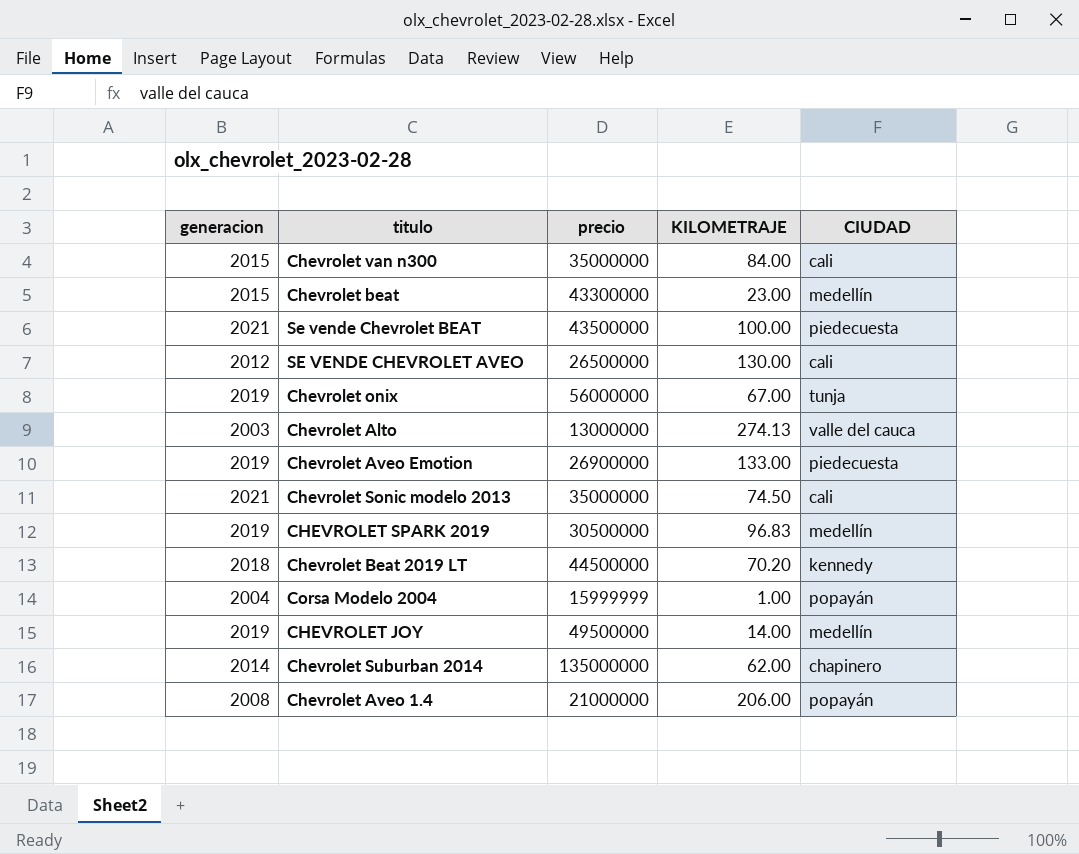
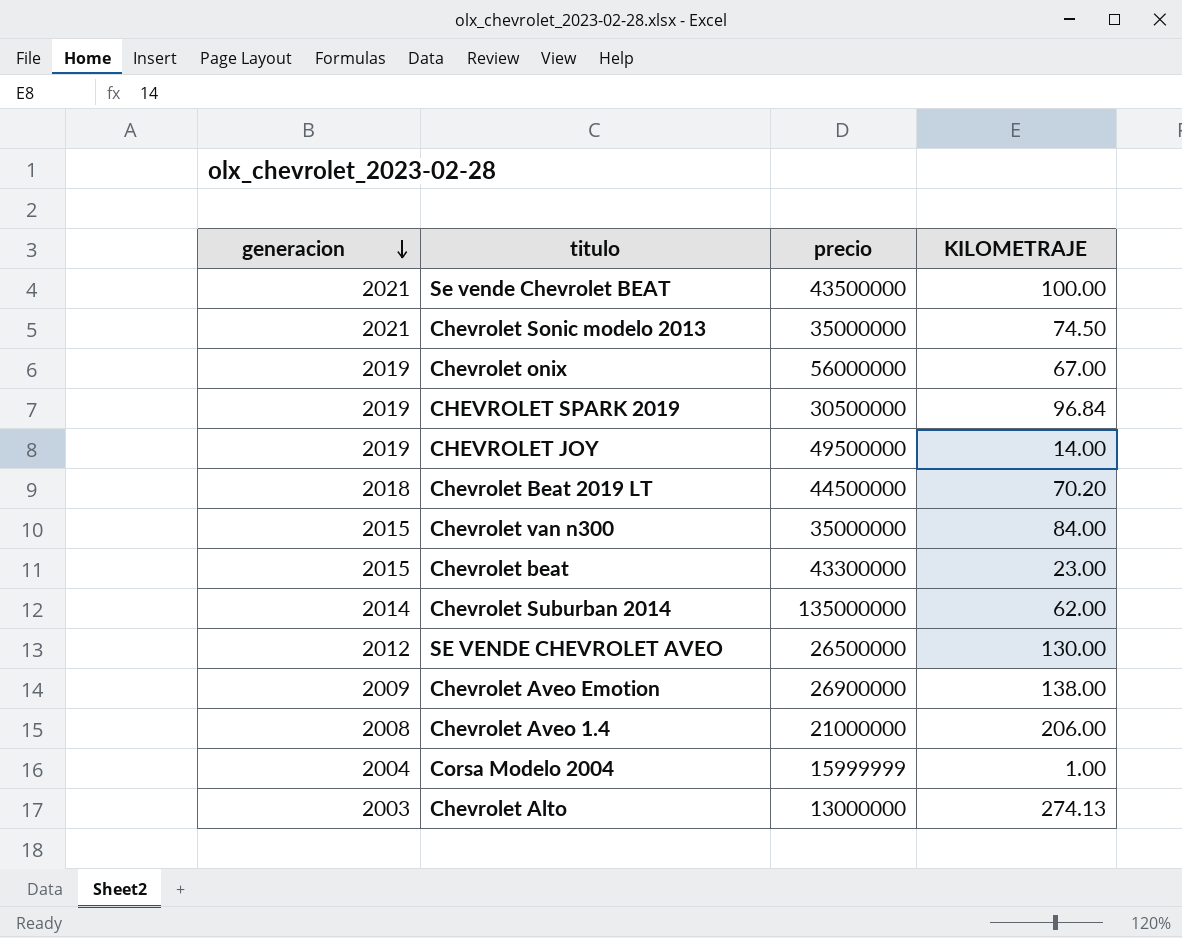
row order: none -> generacion descending
column CIUDAD | position: 5 -> none
CHEVROLET SPARK 2019 | KILOMETRAJE: 96.83 -> 96.84
Chevrolet Aveo Emotion | generacion: 2019 -> 2009
Chevrolet Aveo Emotion | KILOMETRAJE: 133.00 -> 138.00

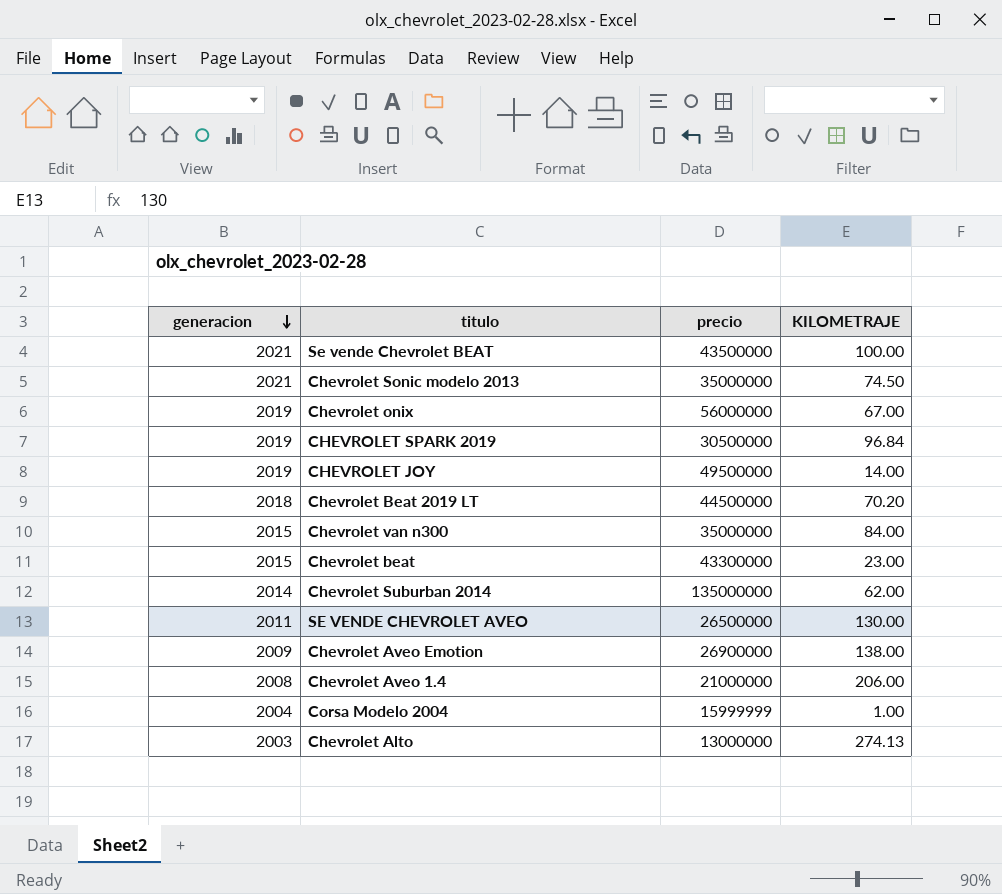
SE VENDE CHEVROLET AVEO | generacion: 2012 -> 2011

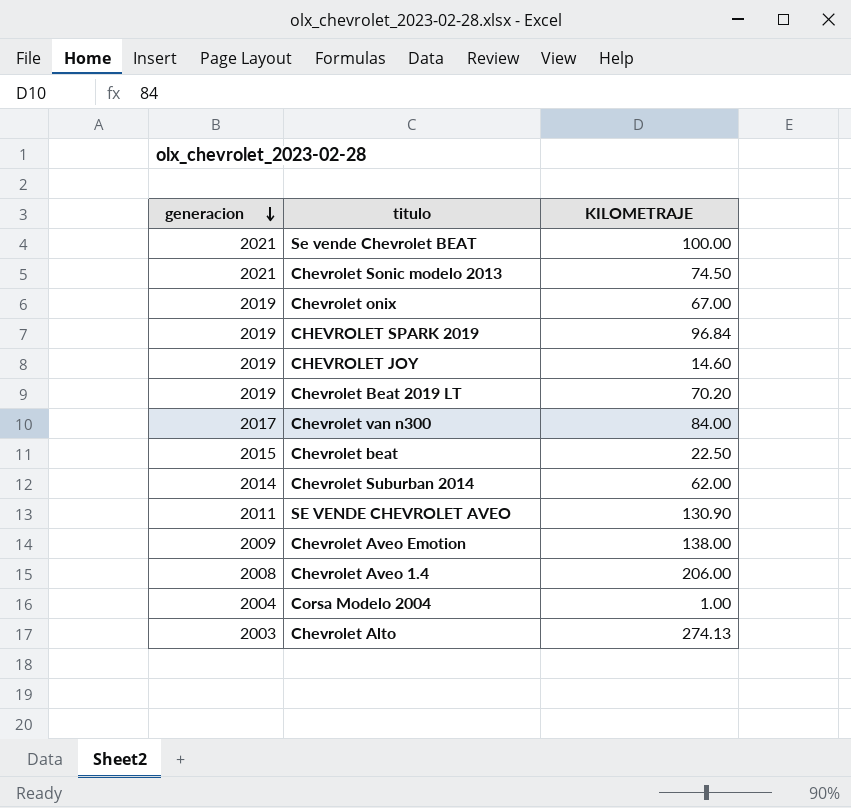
column precio | position: 3 -> none
CHEVROLET JOY | KILOMETRAJE: 14.00 -> 14.60
Chevrolet Beat 2019 LT | generacion: 2018 -> 2019
Chevrolet van n300 | generacion: 2015 -> 2017
Chevrolet beat | KILOMETRAJE: 23.00 -> 22.50
SE VENDE CHEVROLET AVEO | KILOMETRAJE: 130.00 -> 130.90

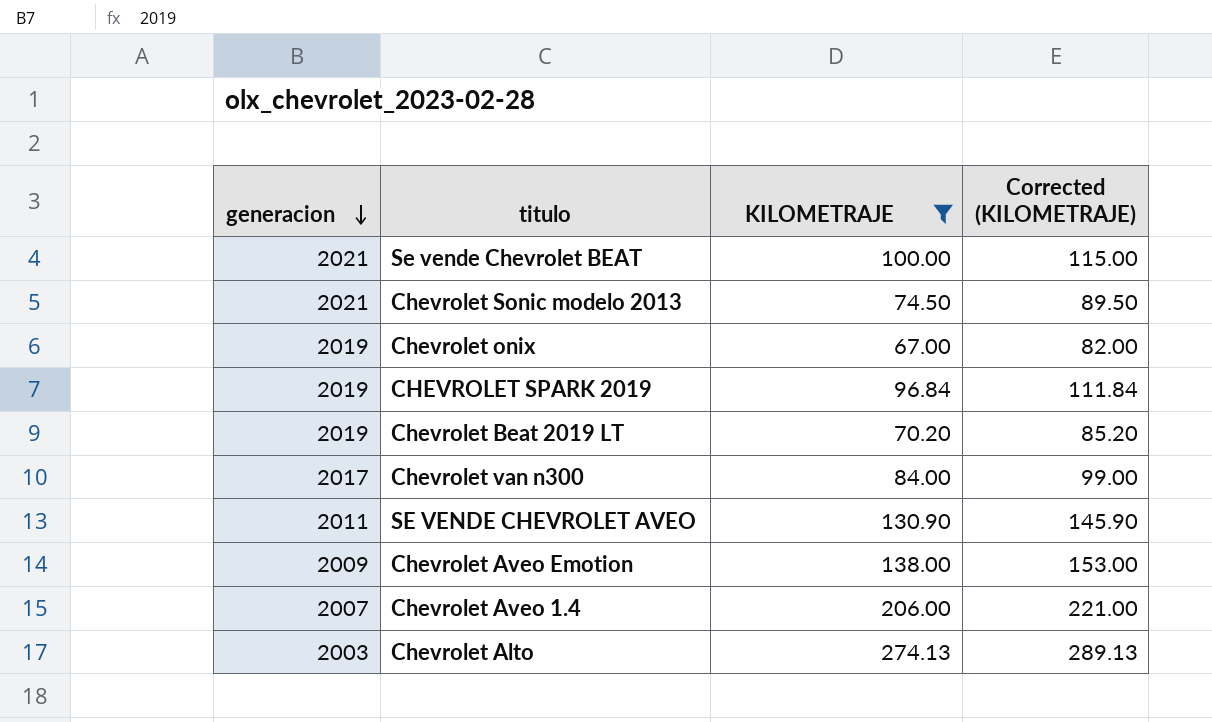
filter: none -> KILOMETRAJE >= 67.00
column Corrected (KILOMETRAJE) | formula: none -> [KILOMETRAJE] + 15
Chevrolet Aveo 1.4 | generacion: 2008 -> 2007

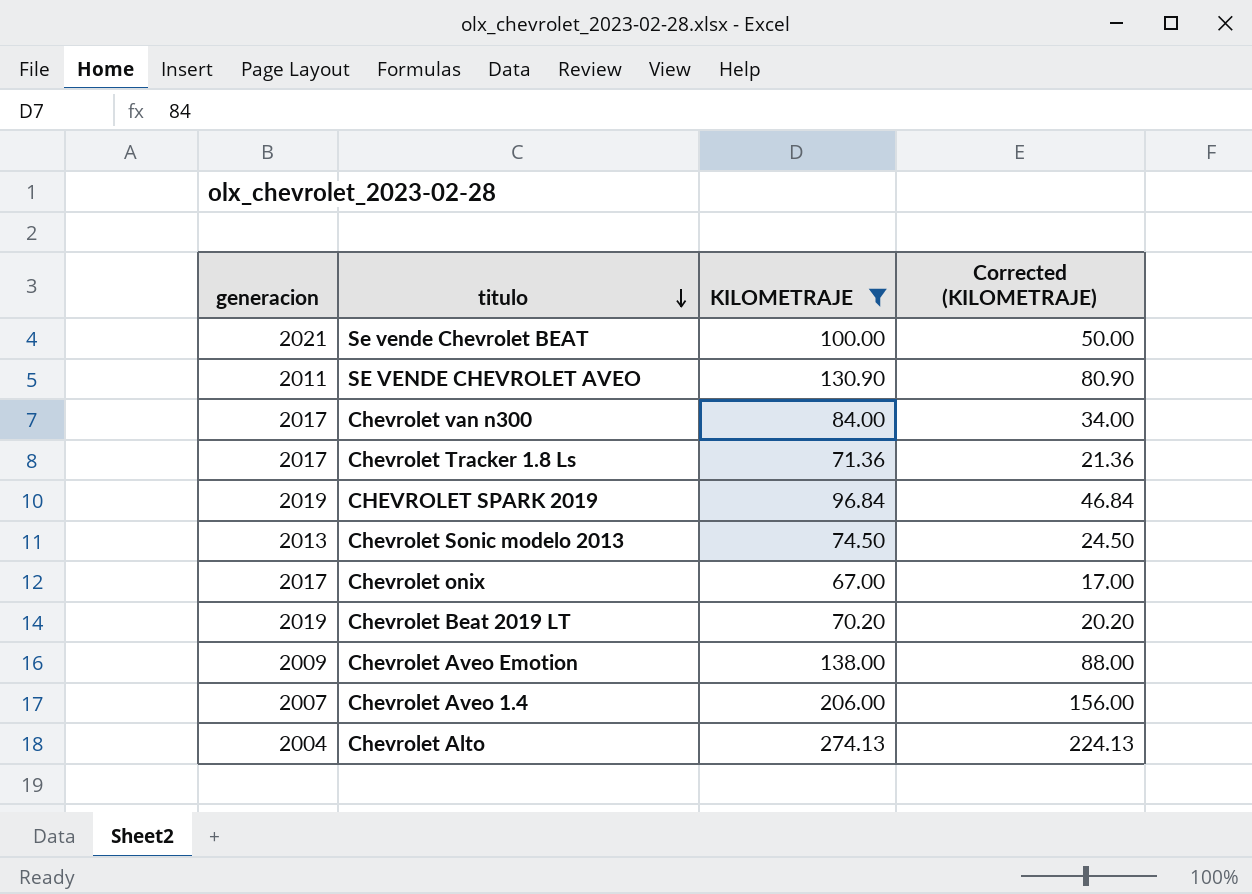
row order: generacion descending -> titulo descending
column Corrected (KILOMETRAJE) | formula: [KILOMETRAJE] + 15 -> [KILOMETRAJE] - 50
row Chevrolet Tracker 1.8 Ls: none -> 2017 | 71.36 | 21.36
Chevrolet Sonic modelo 2013 | generacion: 2021 -> 2013
Chevrolet onix | generacion: 2019 -> 2017
Chevrolet Alto | generacion: 2003 -> 2004

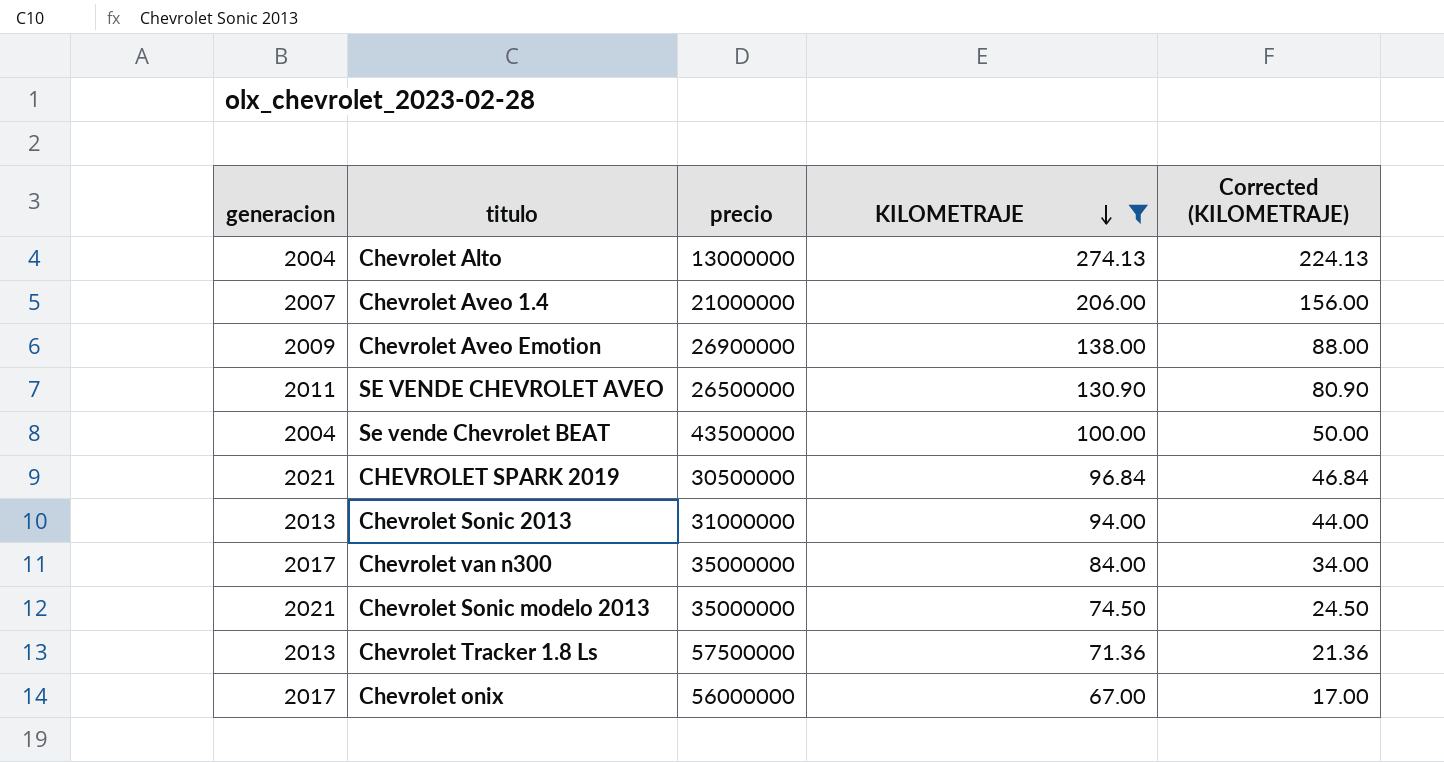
row order: titulo descending -> KILOMETRAJE descending
column precio | position: none -> 3
row Chevrolet Beat 2019 LT: 2019 | 70.20 | 20.20 -> none
Se vende Chevrolet BEAT | generacion: 2021 -> 2004
CHEVROLET SPARK 2019 | generacion: 2019 -> 2021
row Chevrolet Sonic 2013: none -> 2013 | 31000000 | 94.00 | 44.00
Chevrolet Sonic modelo 2013 | generacion: 2013 -> 2021
Chevrolet Tracker 1.8 Ls | generacion: 2017 -> 2013

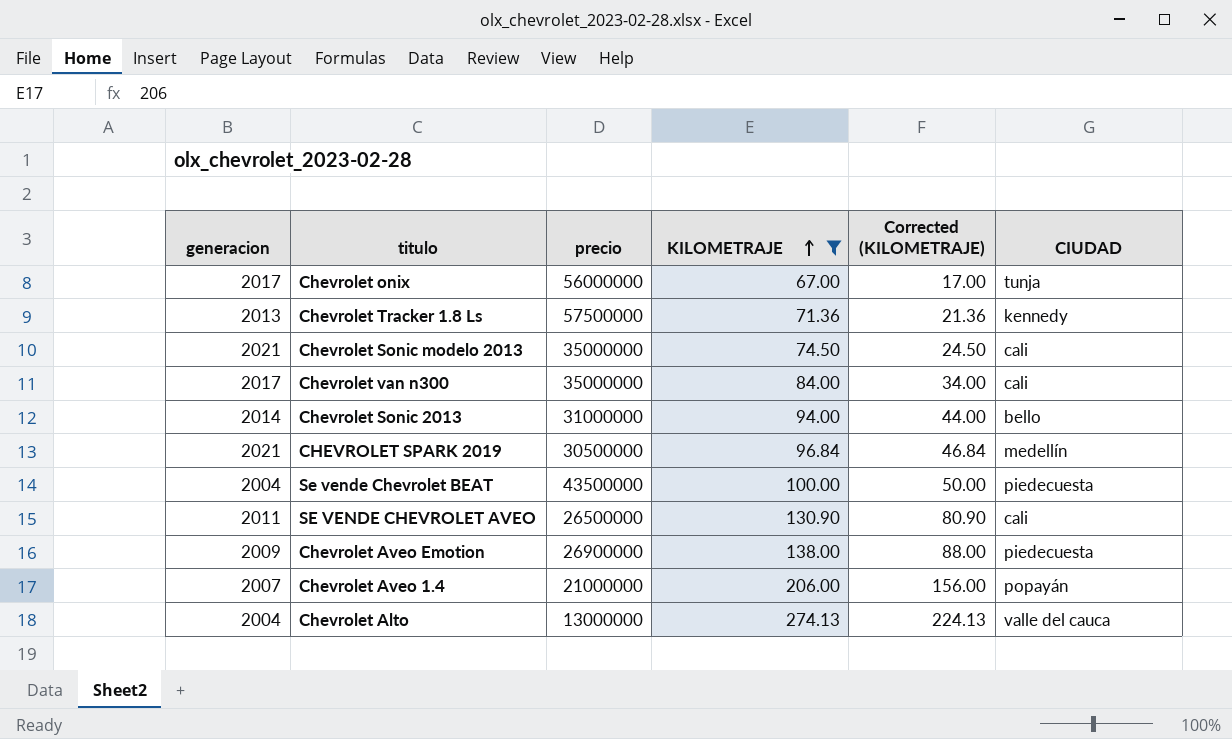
row order: KILOMETRAJE descending -> KILOMETRAJE ascending
column CIUDAD | position: none -> 6
Chevrolet Sonic 2013 | generacion: 2013 -> 2014

